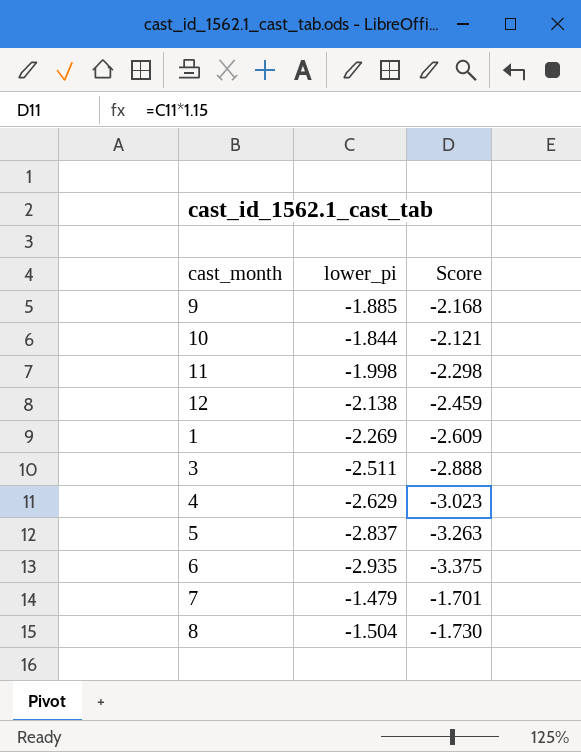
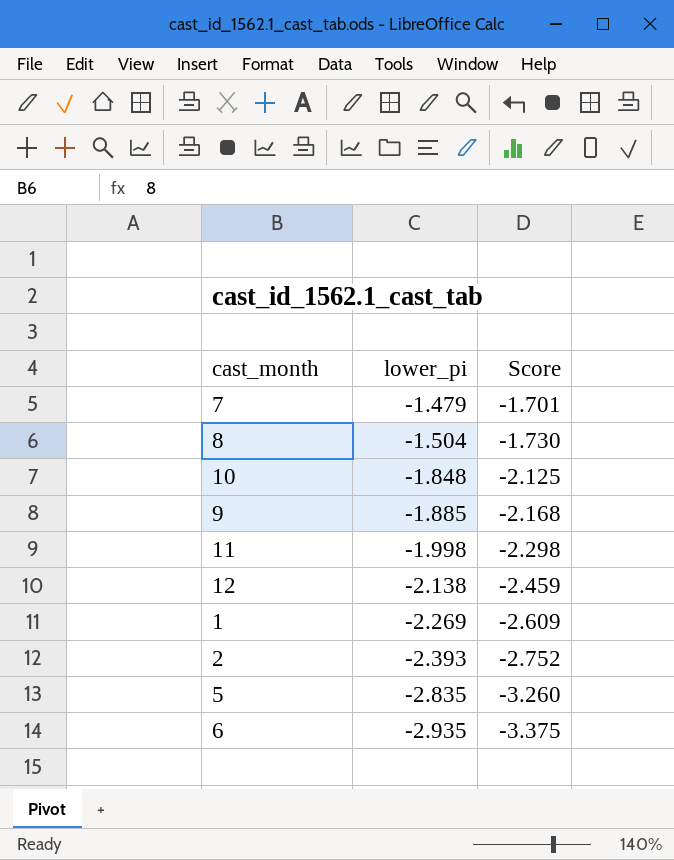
row order: none -> lower_pi descending
row 3: -2.511 | -2.888 -> none
row 4: -2.629 | -3.023 -> none
10 | lower_pi: -1.844 -> -1.848
10 | Score: -2.121 -> -2.125
row 2: none -> -2.393 | -2.752
5 | lower_pi: -2.837 -> -2.835
5 | Score: -3.263 -> -3.260

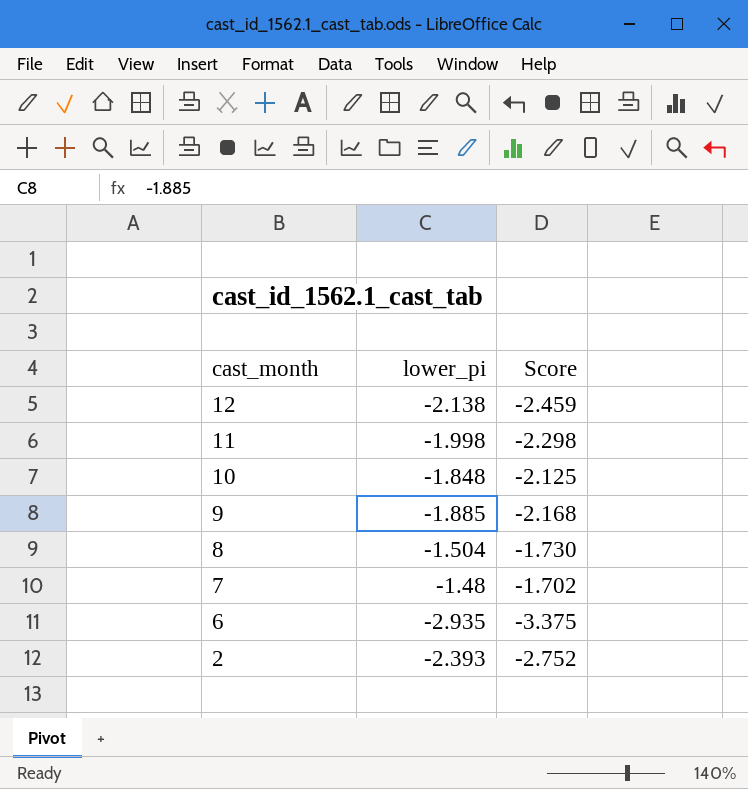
row order: lower_pi descending -> cast_month descending
row 1: -2.269 | -2.609 -> none
row 5: -2.835 | -3.260 -> none
7 | lower_pi: -1.479 -> -1.48
7 | Score: -1.701 -> -1.702

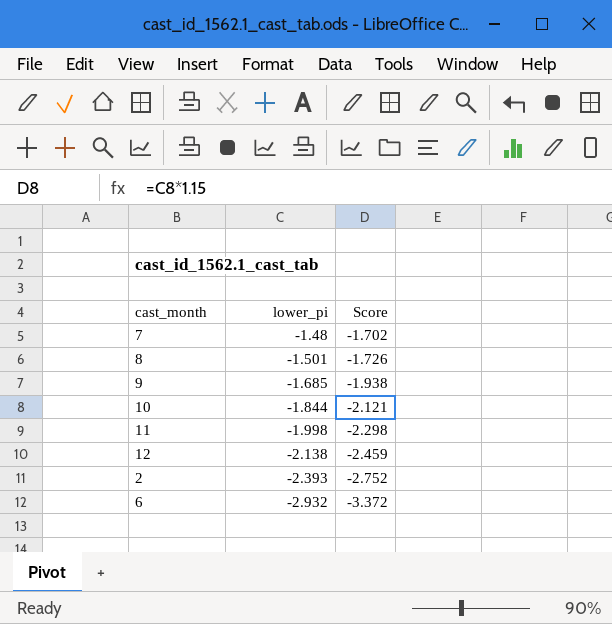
row order: cast_month descending -> lower_pi descending
8 | lower_pi: -1.504 -> -1.501
8 | Score: -1.730 -> -1.726
9 | lower_pi: -1.885 -> -1.685
9 | Score: -2.168 -> -1.938
10 | lower_pi: -1.848 -> -1.844
10 | Score: -2.125 -> -2.121
6 | lower_pi: -2.935 -> -2.932
6 | Score: -3.375 -> -3.372

